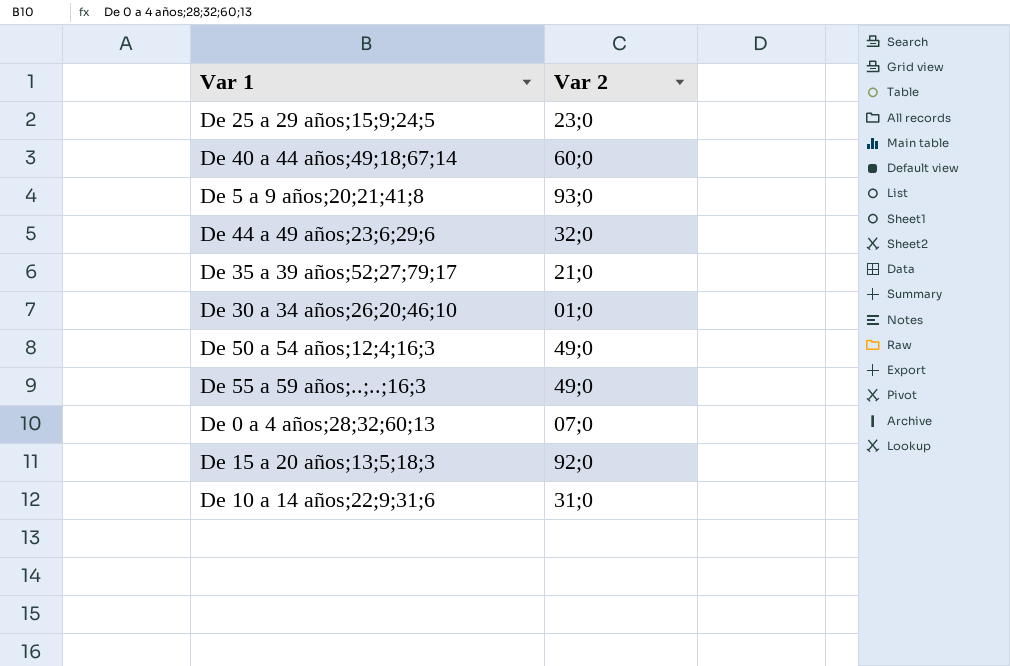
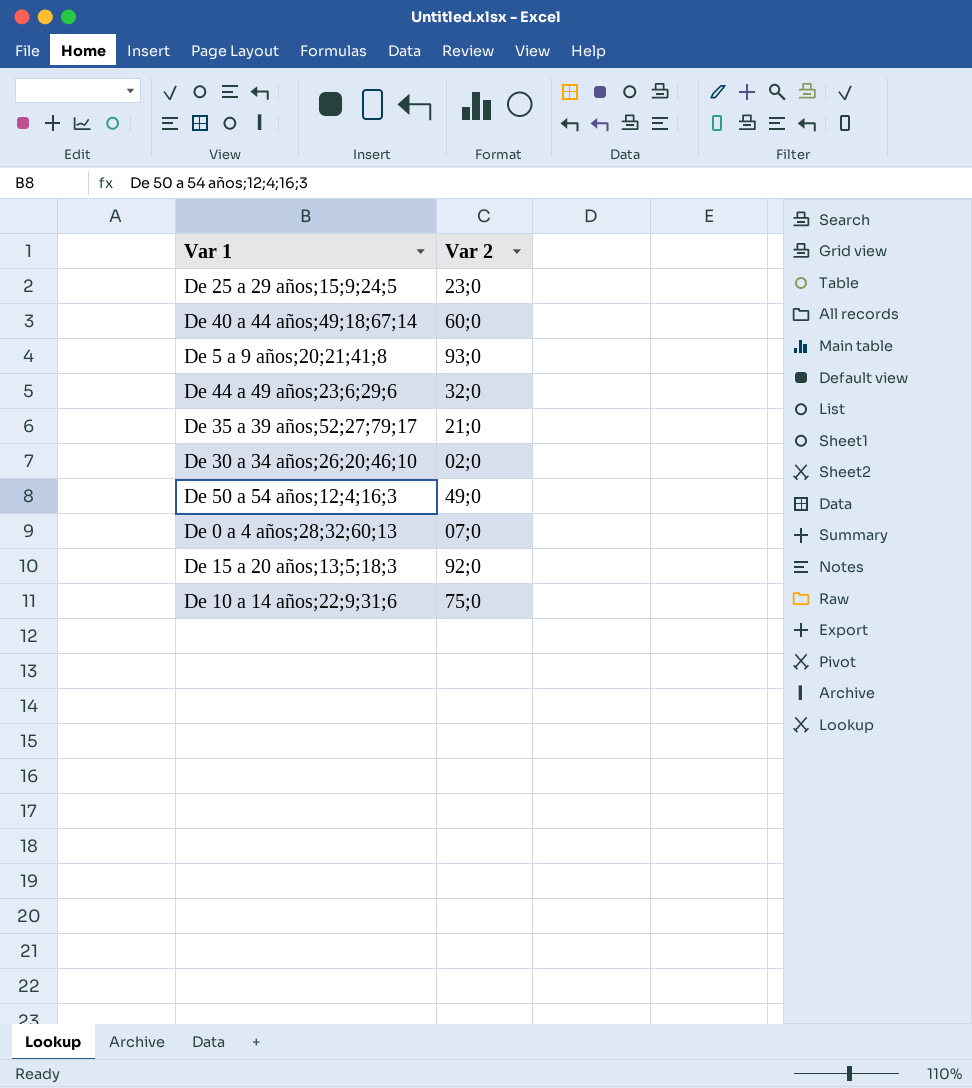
row De 55 a 59 años;..;..;16;3: 49;0 -> none
De 30 a 34 años;26;20;46;10 | Var 2: 01;0 -> 02;0
De 10 a 14 años;22;9;31;6 | Var 2: 31;0 -> 75;0

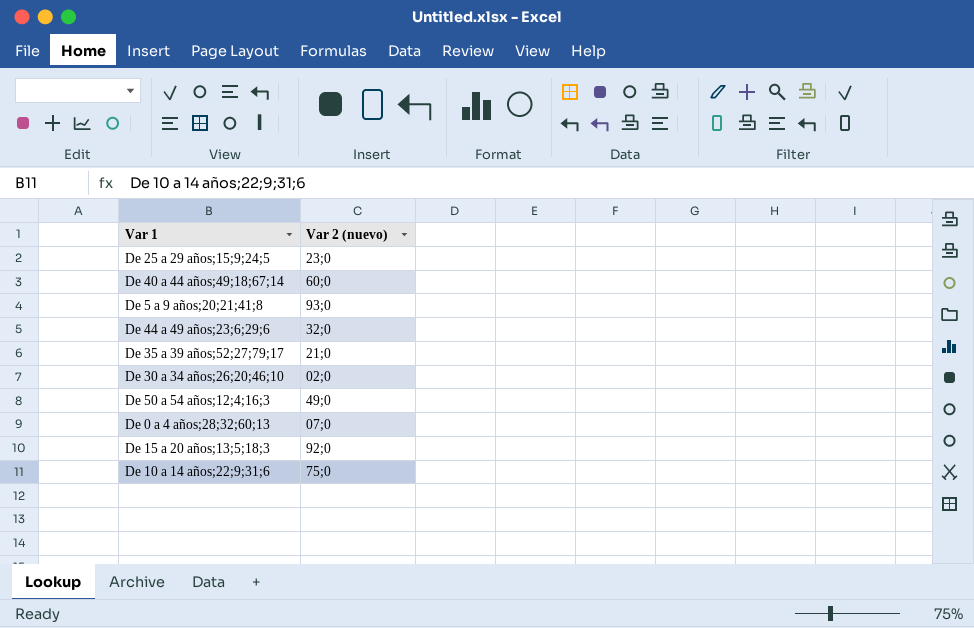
column name: Var 2 -> Var 2 (nuevo)

